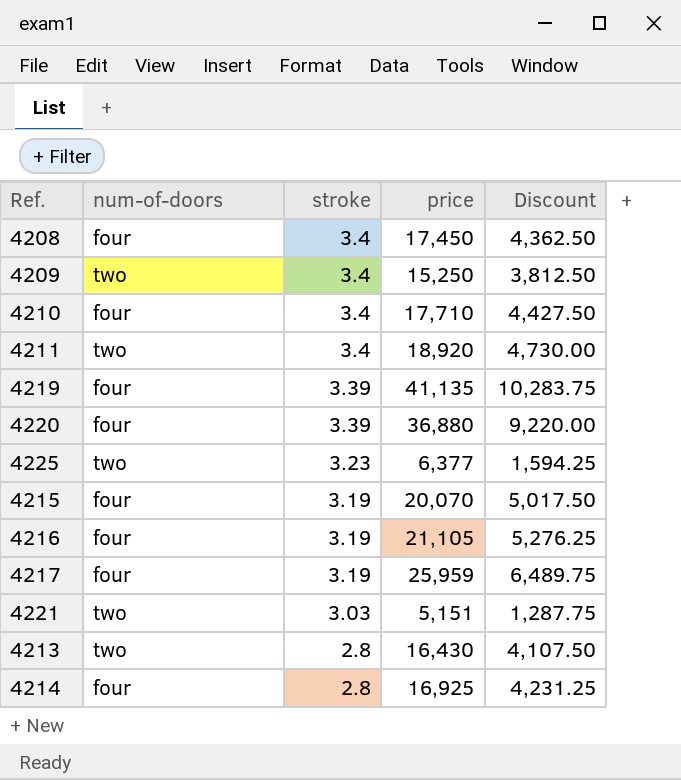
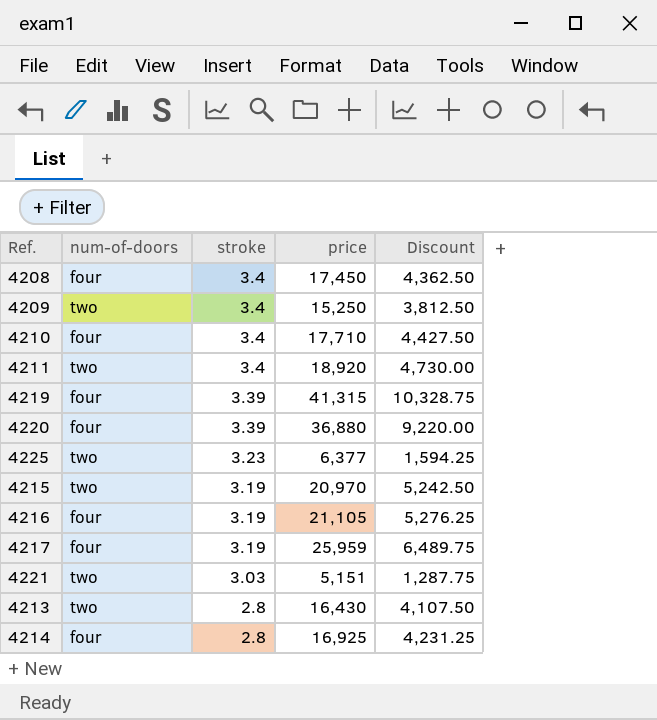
4219 | price: 41,135 -> 41,315
4219 | Discount: 10,283.75 -> 10,328.75
4215 | num-of-doors: four -> two
4215 | price: 20,070 -> 20,970
4215 | Discount: 5,017.50 -> 5,242.50

